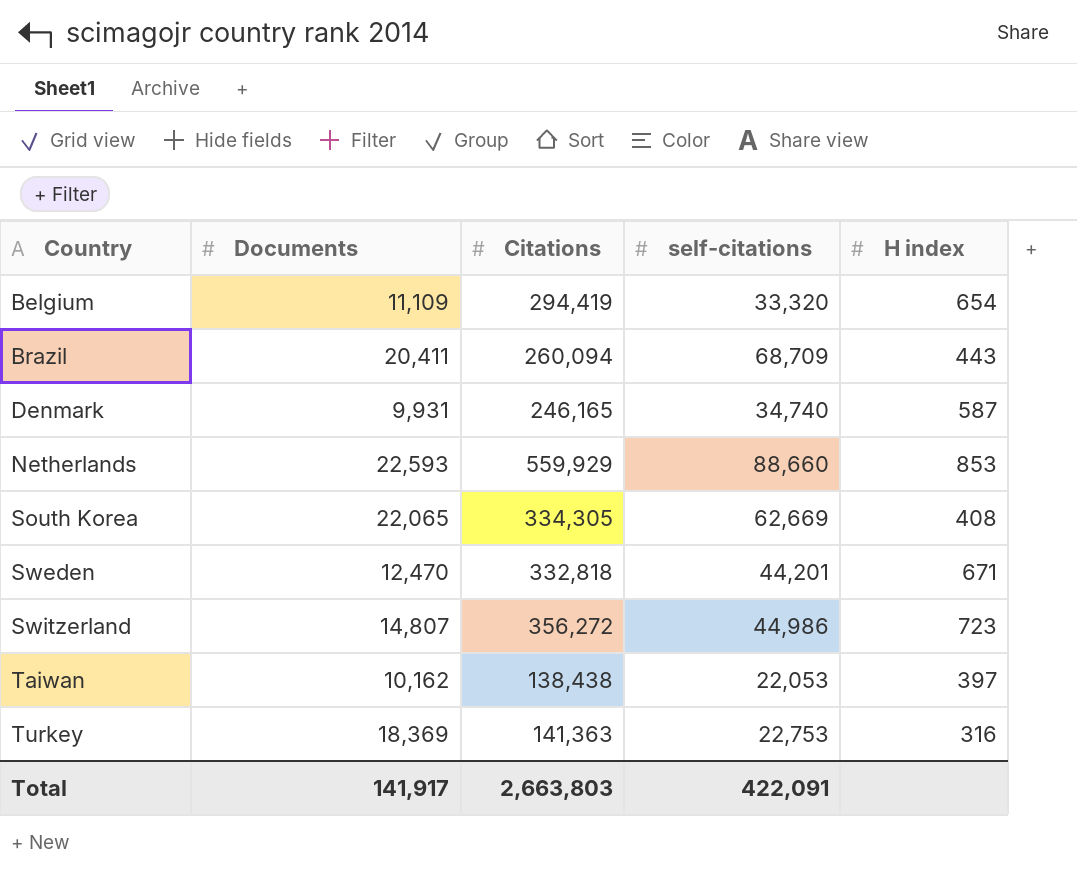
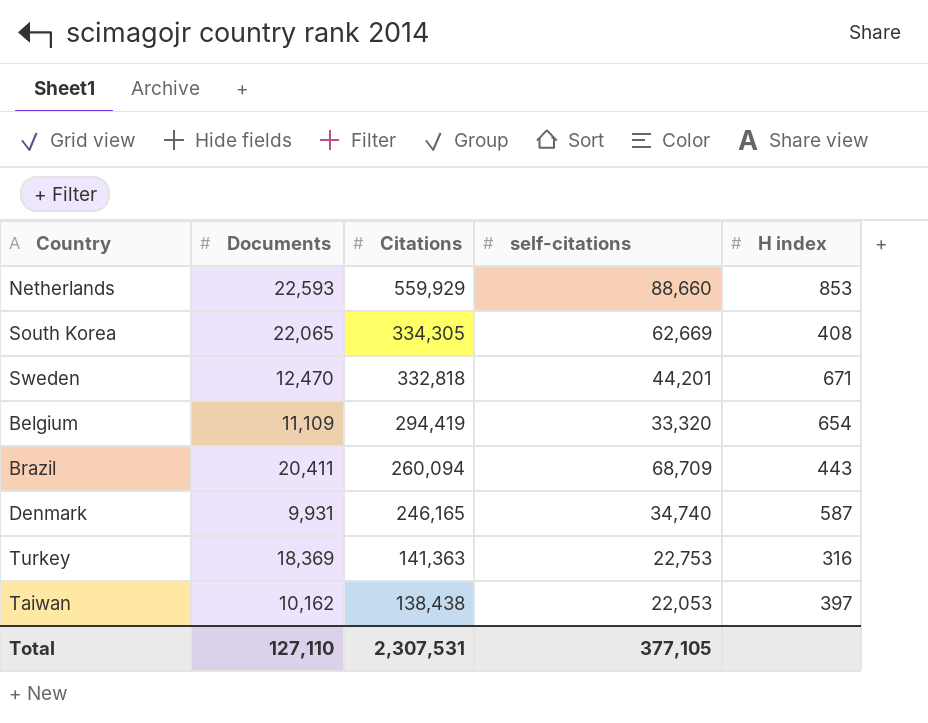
row order: Country ascending -> Citations descending
row Switzerland: 14,807 | 356,272 | 44,986 | 723 -> none
Total | Documents: 141,917 -> 127,110
Total | Citations: 2,663,803 -> 2,307,531
Total | self-citations: 422,091 -> 377,105

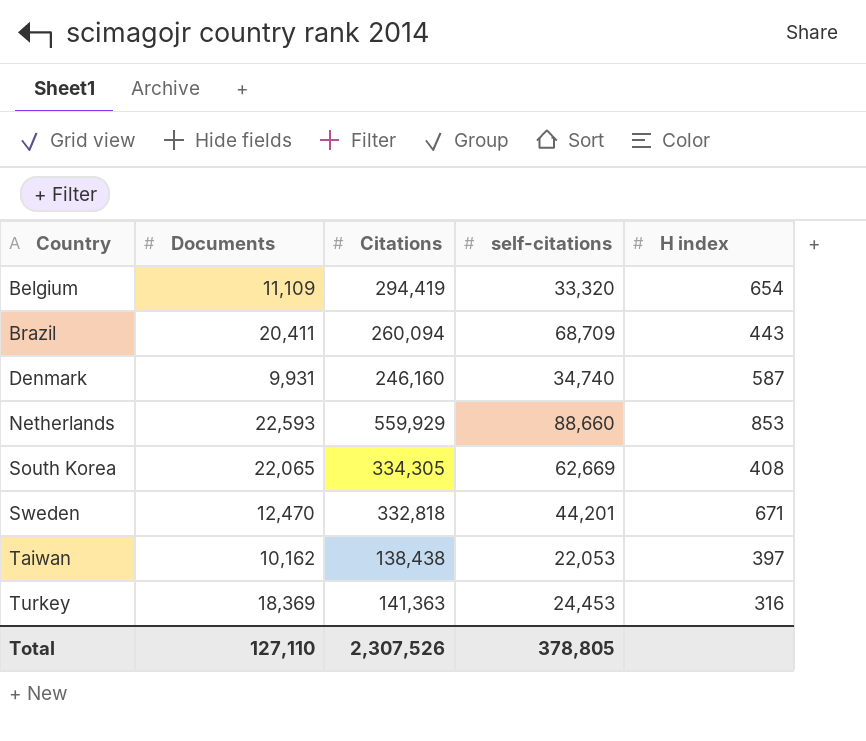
row order: Citations descending -> Country ascending
Denmark | Citations: 246,165 -> 246,160
Turkey | self-citations: 22,753 -> 24,453
Total | Citations: 2,307,531 -> 2,307,526
Total | self-citations: 377,105 -> 378,805

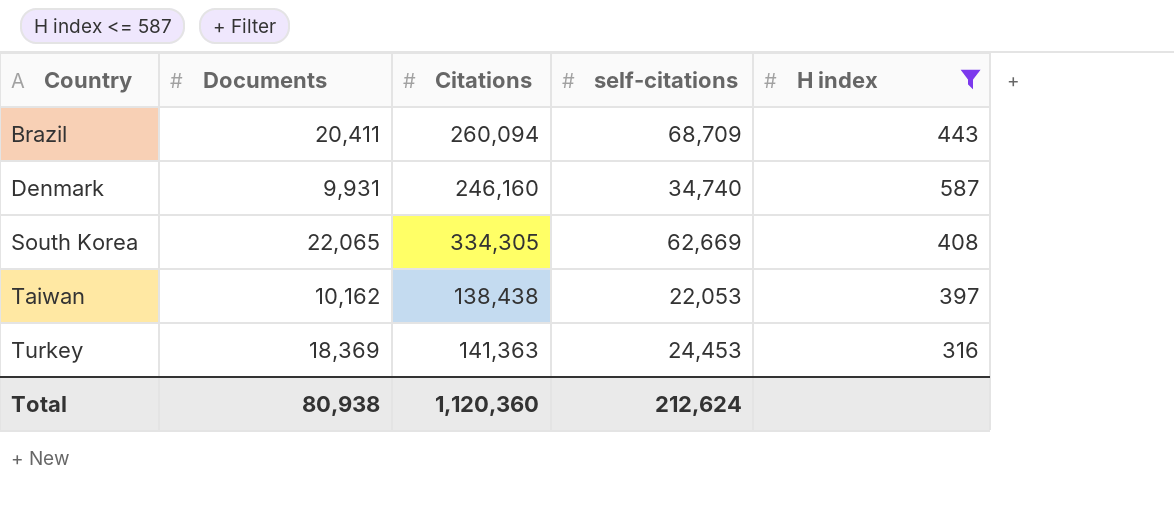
filter: none -> H index <= 587
Total | Documents: 127,110 -> 80,938
Total | Citations: 2,307,526 -> 1,120,360
Total | self-citations: 378,805 -> 212,624

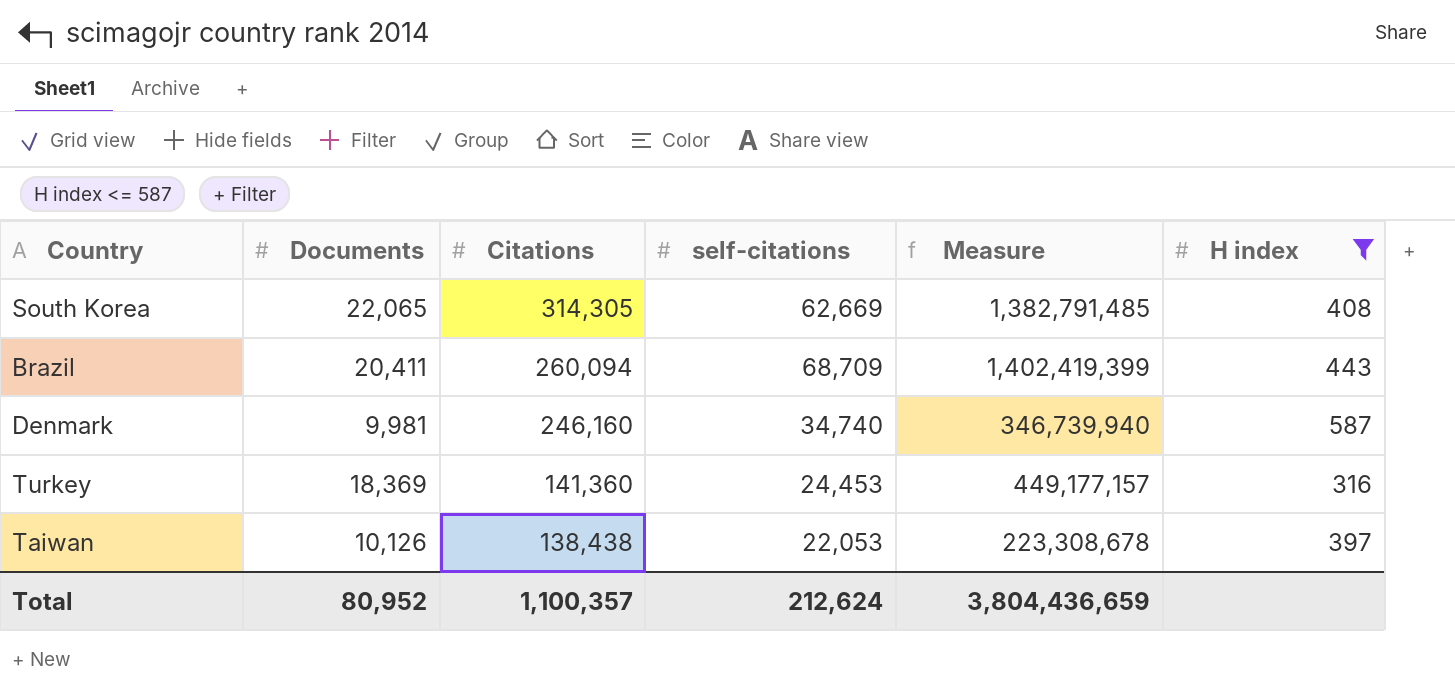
row order: Country ascending -> Citations descending
column Measure | formula: none -> [Documents] * [self-citations]
South Korea | Citations: 334,305 -> 314,305
Denmark | Documents: 9,931 -> 9,981
Turkey | Citations: 141,363 -> 141,360
Taiwan | Documents: 10,162 -> 10,126
Total | Documents: 80,938 -> 80,952
Total | Citations: 1,120,360 -> 1,100,357

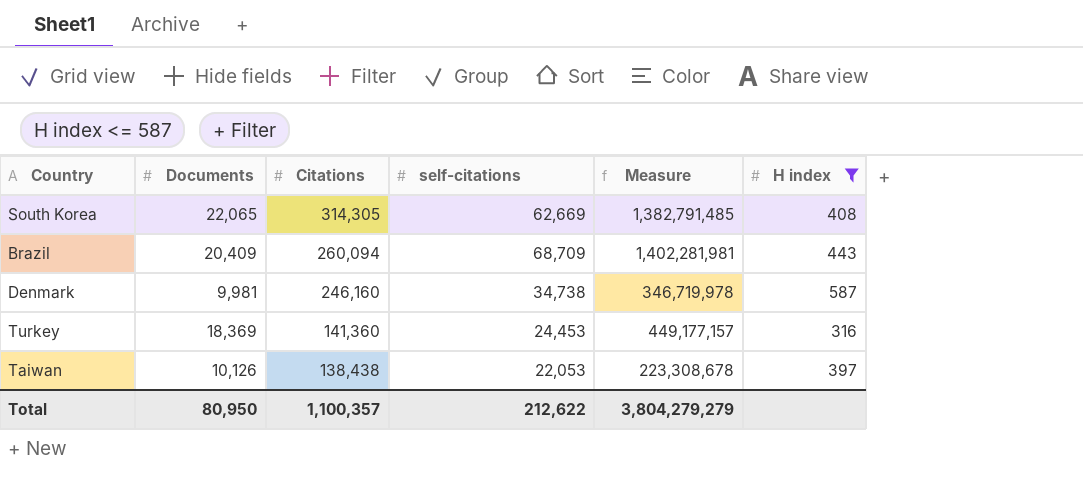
Brazil | Documents: 20,411 -> 20,409
Brazil | Measure: 1,402,419,399 -> 1,402,281,981
Denmark | self-citations: 34,740 -> 34,738
Denmark | Measure: 346,739,940 -> 346,719,978
Total | Documents: 80,952 -> 80,950
Total | self-citations: 212,624 -> 212,622
Total | Measure: 3,804,436,659 -> 3,804,279,279

